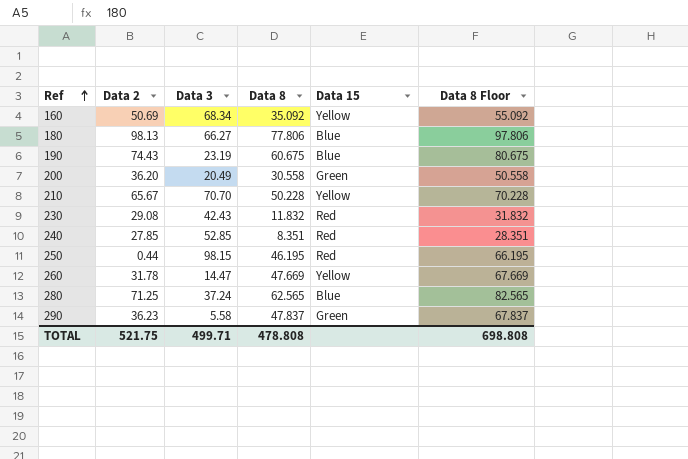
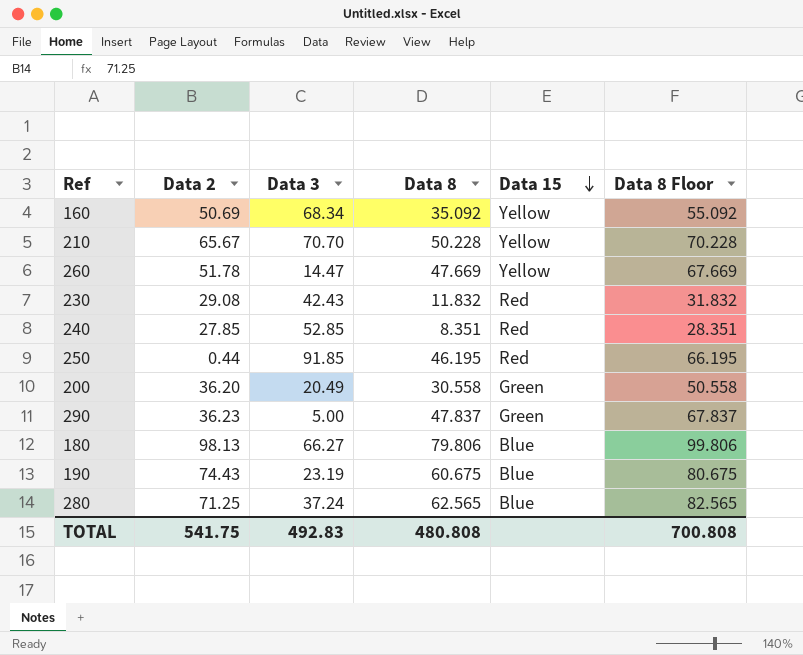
row order: Ref ascending -> Data 15 descending
260 | Data 2: 31.78 -> 51.78
250 | Data 3: 98.15 -> 91.85
290 | Data 3: 5.58 -> 5.00
180 | Data 8: 77.806 -> 79.806
180 | Data 8 Floor: 97.806 -> 99.806
TOTAL | Data 2: 521.75 -> 541.75
TOTAL | Data 3: 499.71 -> 492.83
TOTAL | Data 8: 478.808 -> 480.808
TOTAL | Data 8 Floor: 698.808 -> 700.808

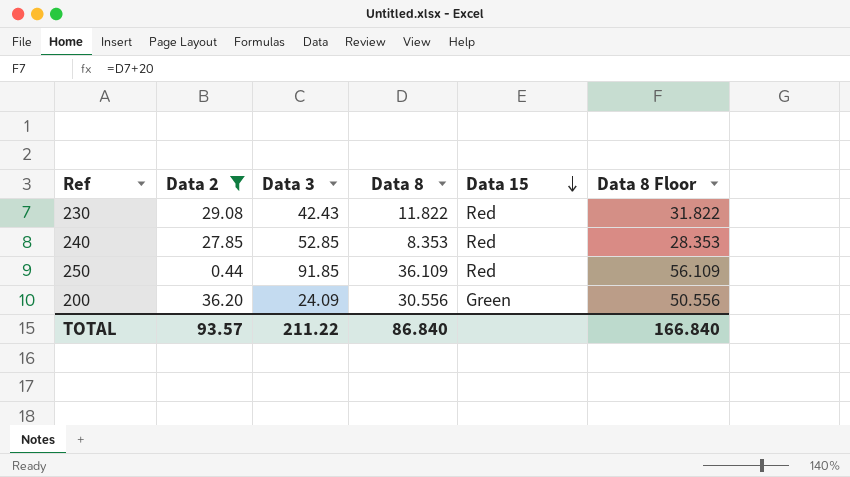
filter: none -> Data 2 <= 36.20
230 | Data 8: 11.832 -> 11.822
230 | Data 8 Floor: 31.832 -> 31.822
240 | Data 8: 8.351 -> 8.353
240 | Data 8 Floor: 28.351 -> 28.353
250 | Data 8: 46.195 -> 36.109
250 | Data 8 Floor: 66.195 -> 56.109
200 | Data 3: 20.49 -> 24.09
200 | Data 8: 30.558 -> 30.556
200 | Data 8 Floor: 50.558 -> 50.556
TOTAL | Data 2: 541.75 -> 93.57
TOTAL | Data 3: 492.83 -> 211.22
TOTAL | Data 8: 480.808 -> 86.840
TOTAL | Data 8 Floor: 700.808 -> 166.840

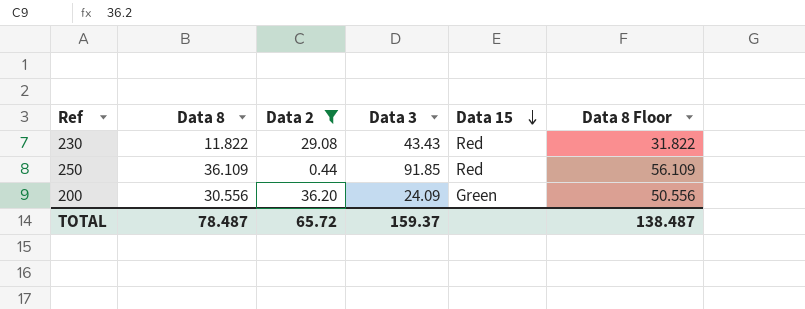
column Data 8 | position: 4 -> 2
row 240: 27.85 | 52.85 | 8.353 | Red | 28.353 -> none
230 | Data 3: 42.43 -> 43.43
TOTAL | Data 8: 86.840 -> 78.487
TOTAL | Data 2: 93.57 -> 65.72
TOTAL | Data 3: 211.22 -> 159.37
TOTAL | Data 8 Floor: 166.840 -> 138.487

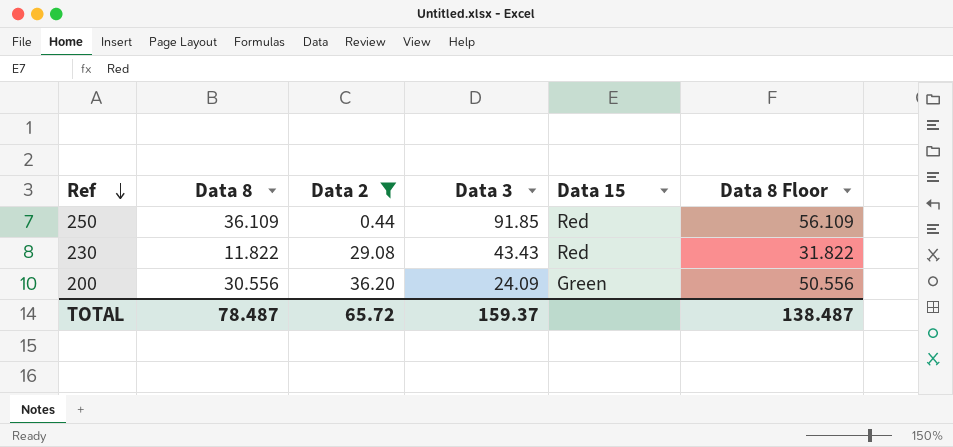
row order: Data 15 descending -> Ref descending

